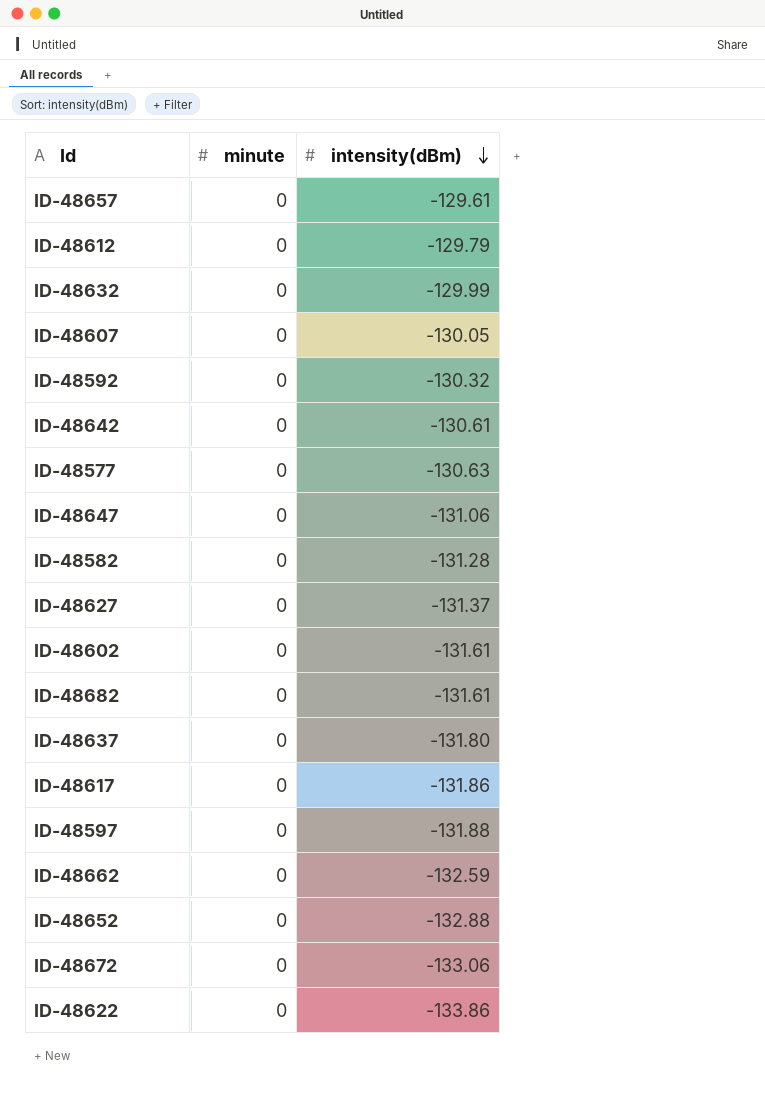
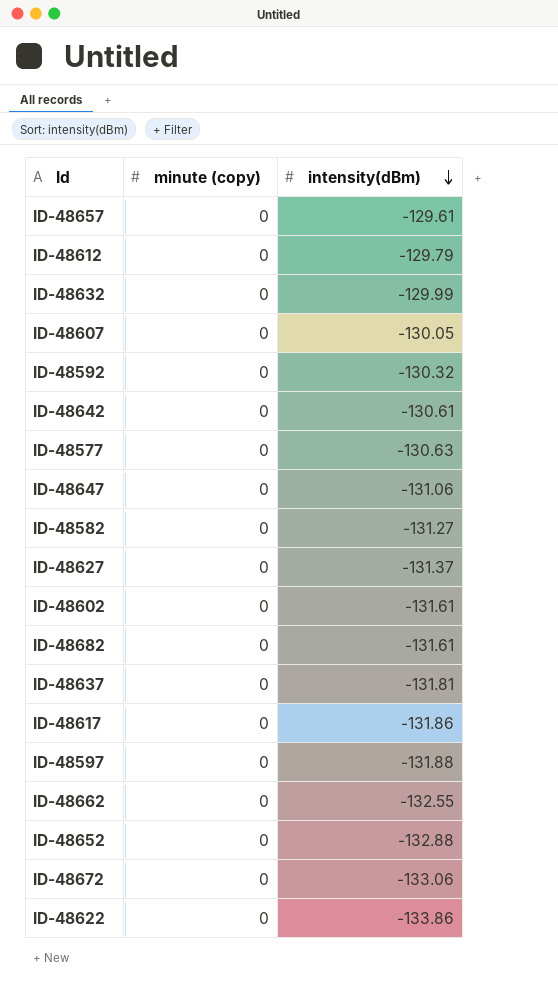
column name: minute -> minute (copy)
ID-48582 | intensity(dBm): -131.28 -> -131.27
ID-48637 | intensity(dBm): -131.80 -> -131.81
ID-48662 | intensity(dBm): -132.59 -> -132.55

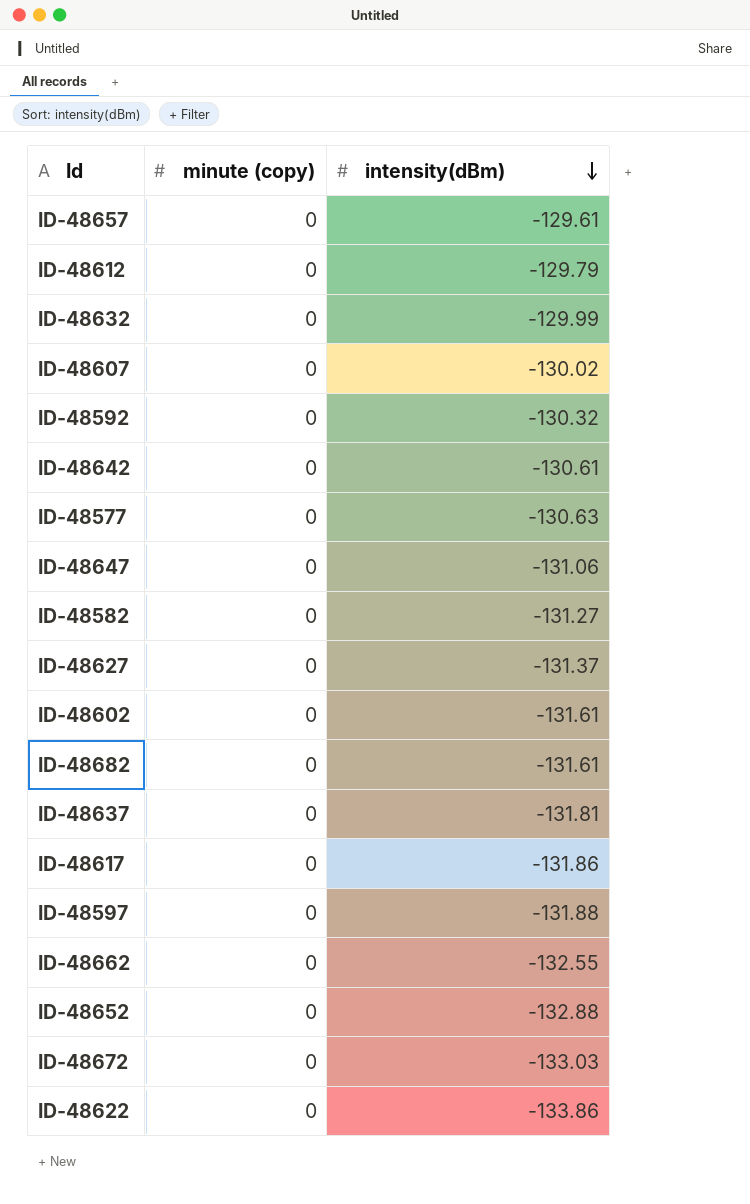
ID-48607 | intensity(dBm): -130.05 -> -130.02
ID-48672 | intensity(dBm): -133.06 -> -133.03

